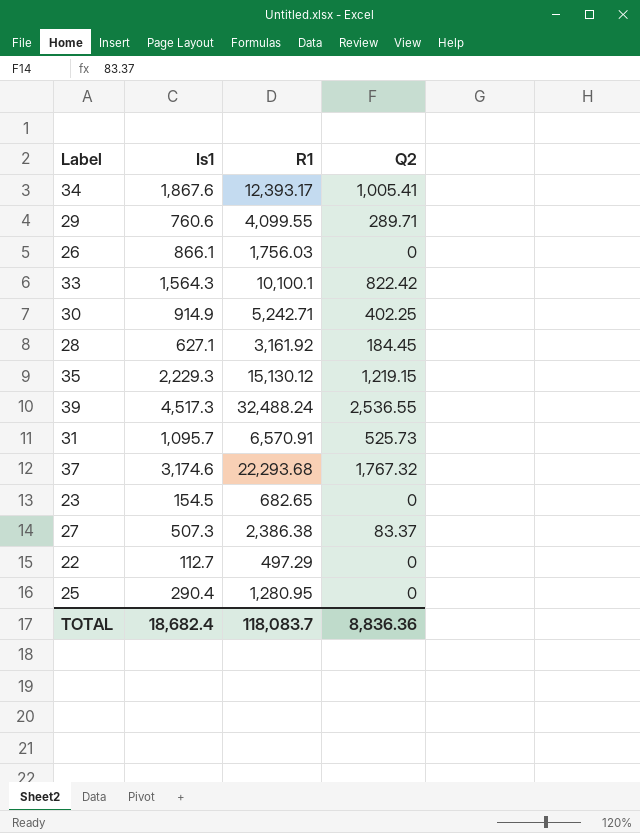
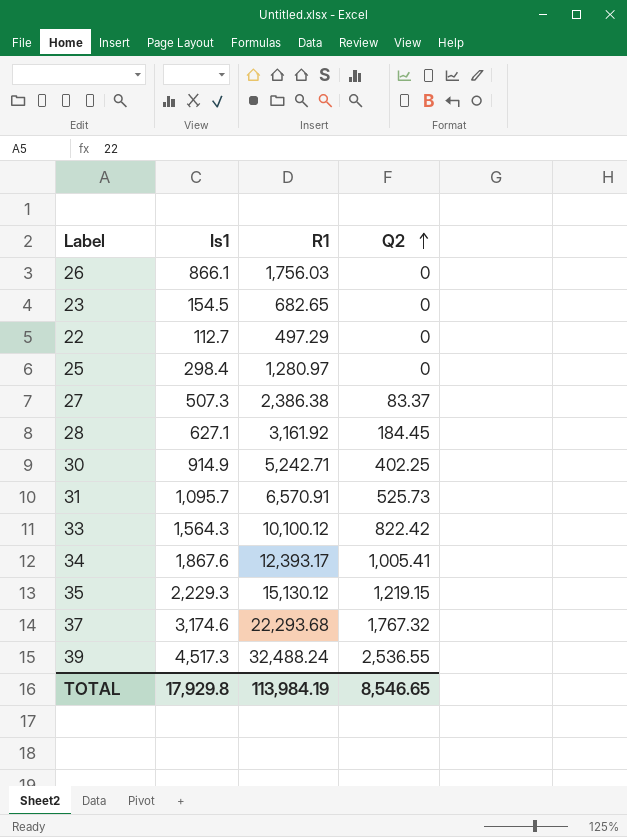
row order: none -> Q2 ascending
row 29: 760.6 | 4,099.55 | 289.71 -> none
25 | Is1: 290.4 -> 298.4
25 | R1: 1,280.95 -> 1,280.97
33 | R1: 10,100.1 -> 10,100.12
TOTAL | Is1: 18,682.4 -> 17,929.8
TOTAL | R1: 118,083.7 -> 113,984.19
TOTAL | Q2: 8,836.36 -> 8,546.65

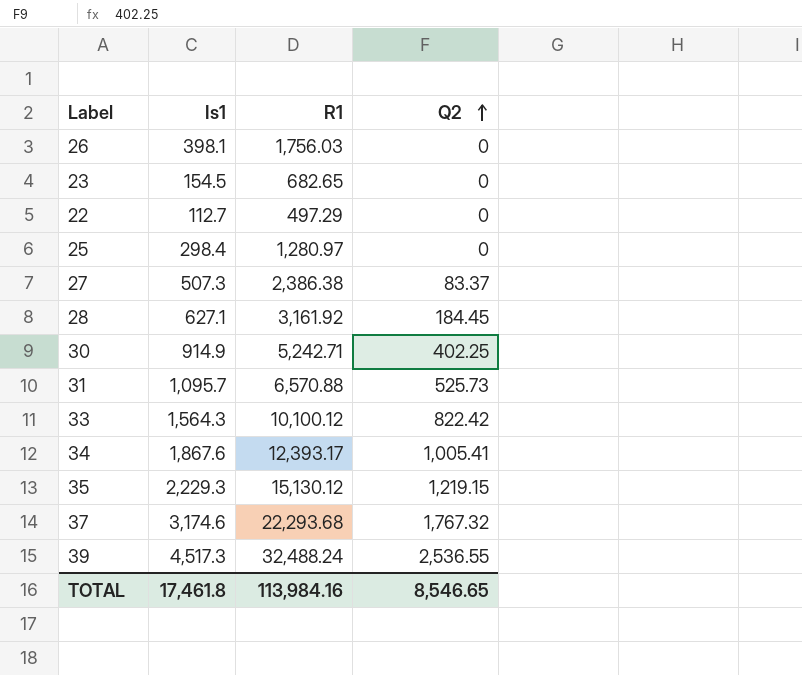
26 | Is1: 866.1 -> 398.1
31 | R1: 6,570.91 -> 6,570.88
TOTAL | Is1: 17,929.8 -> 17,461.8
TOTAL | R1: 113,984.19 -> 113,984.16

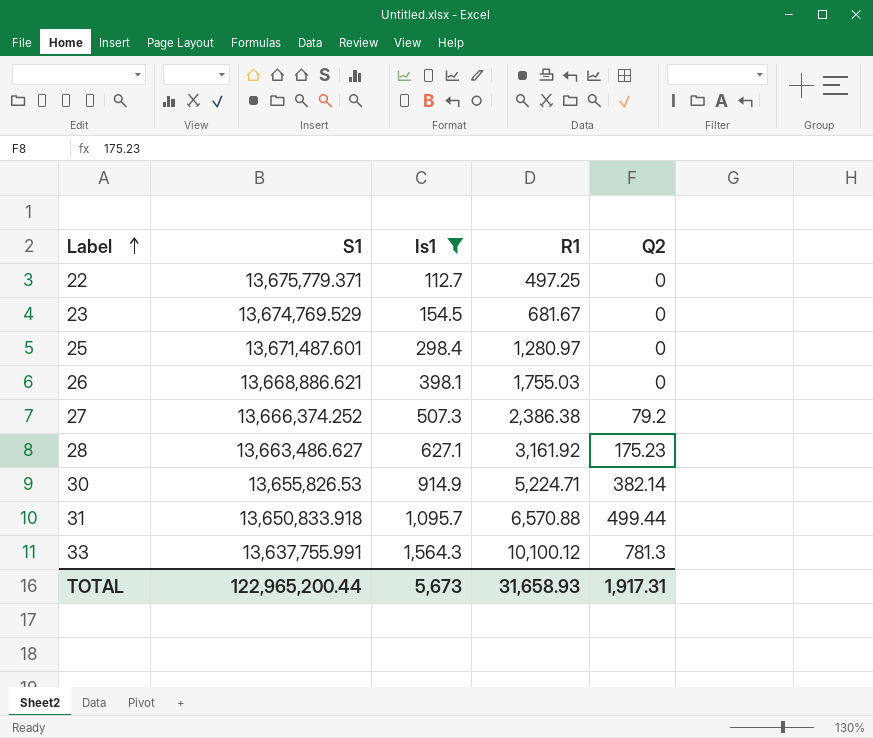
filter: none -> Is1 <= 1,564.3
row order: Q2 ascending -> Label ascending
column S1 | position: none -> 2
22 | R1: 497.29 -> 497.25
23 | R1: 682.65 -> 681.67
26 | R1: 1,756.03 -> 1,755.03
27 | Q2: 83.37 -> 79.2
28 | Q2: 184.45 -> 175.23
30 | R1: 5,242.71 -> 5,224.71
30 | Q2: 402.25 -> 382.14
31 | Q2: 525.73 -> 499.44
33 | Q2: 822.42 -> 781.3
TOTAL | Is1: 17,461.8 -> 5,673
TOTAL | R1: 113,984.16 -> 31,658.93
TOTAL | Q2: 8,546.65 -> 1,917.31

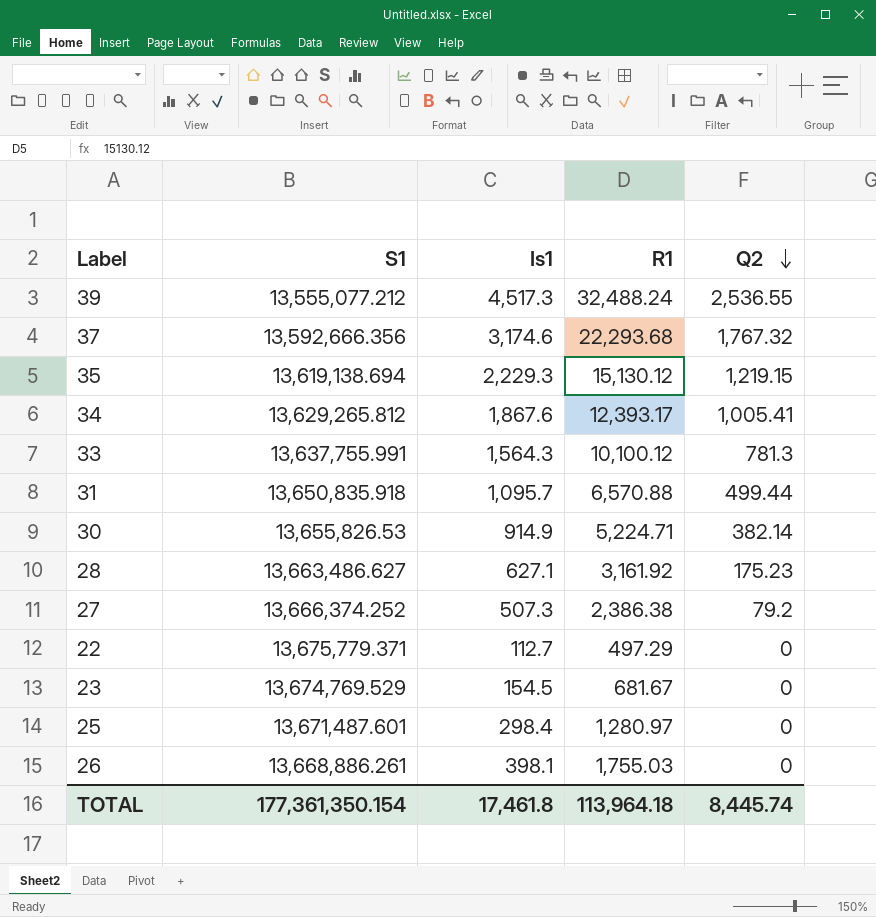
filter: Is1 <= 1,564.3 -> none
row order: Label ascending -> Q2 descending
31 | S1: 13,650,833.918 -> 13,650,835.918
22 | R1: 497.25 -> 497.29
26 | S1: 13,668,886.621 -> 13,668,886.261
TOTAL | S1: 122,965,200.44 -> 177,361,350.154
TOTAL | Is1: 5,673 -> 17,461.8
TOTAL | R1: 31,658.93 -> 113,964.18
TOTAL | Q2: 1,917.31 -> 8,445.74

